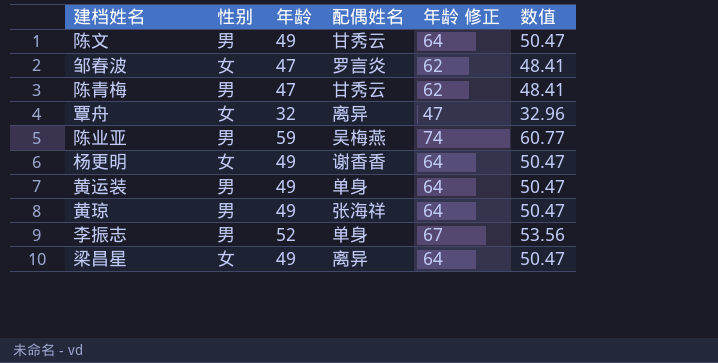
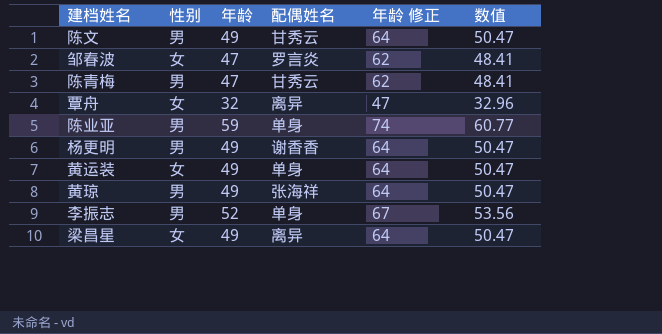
陈业亚 | 配偶姓名: 吴梅燕 -> 单身
杨更明 | 性别: 女 -> 男
黄运装 | 性别: 男 -> 女

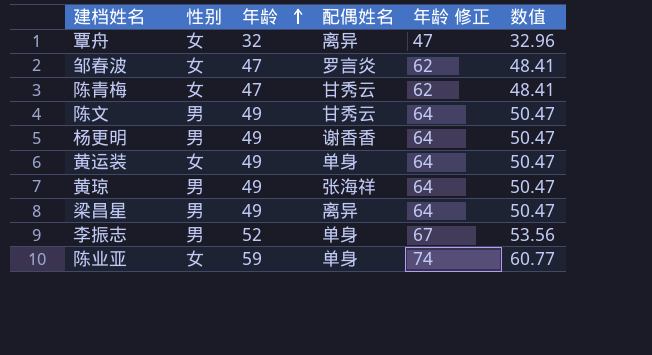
row order: none -> 年龄 ascending
陈青梅 | 性别: 男 -> 女
梁昌星 | 性别: 女 -> 男
陈业亚 | 性别: 男 -> 女

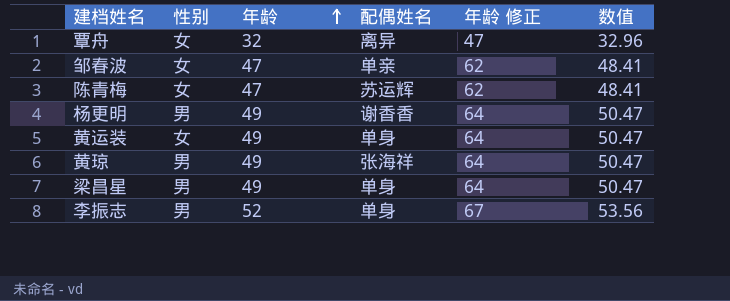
row 陈文: 男 | 49 | 甘秀云 | 64 | 50.47 -> none
row 陈业亚: 女 | 59 | 单身 | 74 | 60.77 -> none
邹春波 | 配偶姓名: 罗言炎 -> 单亲
陈青梅 | 配偶姓名: 甘秀云 -> 苏运辉
梁昌星 | 配偶姓名: 离异 -> 单身

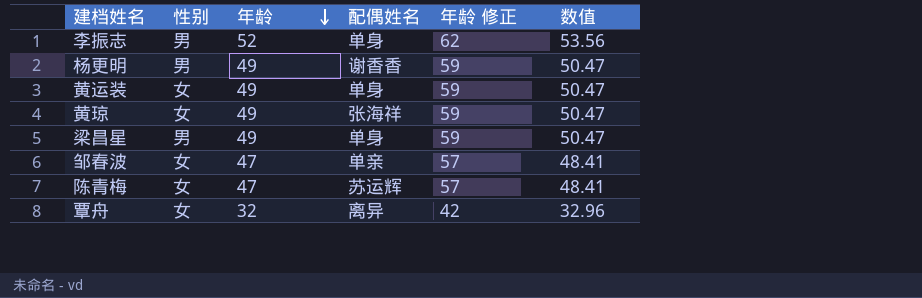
row order: 年龄 ascending -> 年龄 descending
column 年龄 修正 | formula: [年龄] + 15 -> [年龄] + 10
黄琼 | 性别: 男 -> 女

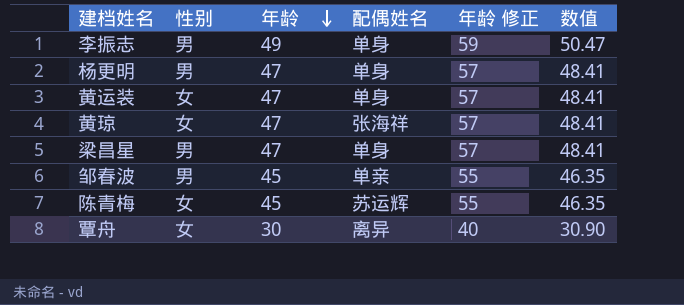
李振志 | 年龄: 52 -> 49
李振志 | 年龄 修正: 62 -> 59
李振志 | 数值: 53.56 -> 50.47
杨更明 | 年龄: 49 -> 47
杨更明 | 配偶姓名: 谢香香 -> 单身
杨更明 | 年龄 修正: 59 -> 57
杨更明 | 数值: 50.47 -> 48.41
黄运装 | 年龄: 49 -> 47
黄运装 | 年龄 修正: 59 -> 57
黄运装 | 数值: 50.47 -> 48.41
黄琼 | 年龄: 49 -> 47
黄琼 | 年龄 修正: 59 -> 57
黄琼 | 数值: 50.47 -> 48.41
梁昌星 | 年龄: 49 -> 47
梁昌星 | 年龄 修正: 59 -> 57
梁昌星 | 数值: 50.47 -> 48.41
邹春波 | 性别: 女 -> 男
邹春波 | 年龄: 47 -> 45
邹春波 | 年龄 修正: 57 -> 55
邹春波 | 数值: 48.41 -> 46.35
陈青梅 | 年龄: 47 -> 45
陈青梅 | 年龄 修正: 57 -> 55
陈青梅 | 数值: 48.41 -> 46.35
覃舟 | 年龄: 32 -> 30
覃舟 | 年龄 修正: 42 -> 40
覃舟 | 数值: 32.96 -> 30.90

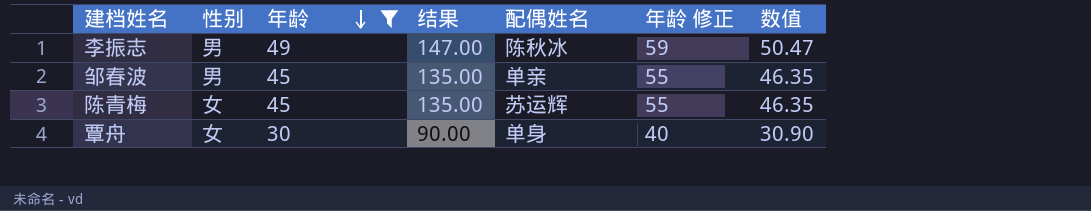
filter: none -> 年龄 != 47
column 结果 | formula: none -> [年龄] * 3
李振志 | 配偶姓名: 单身 -> 陈秋冰
覃舟 | 配偶姓名: 离异 -> 单身

